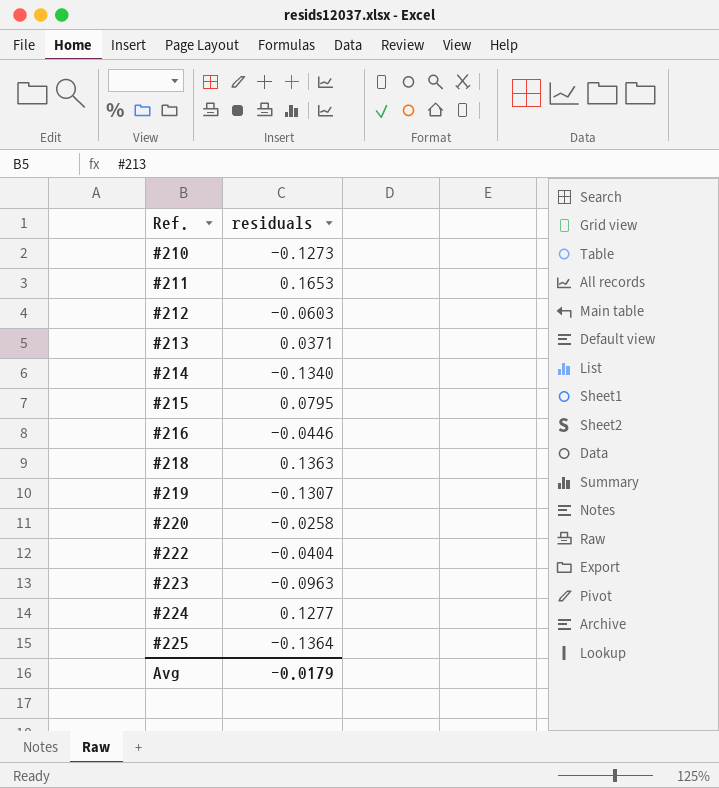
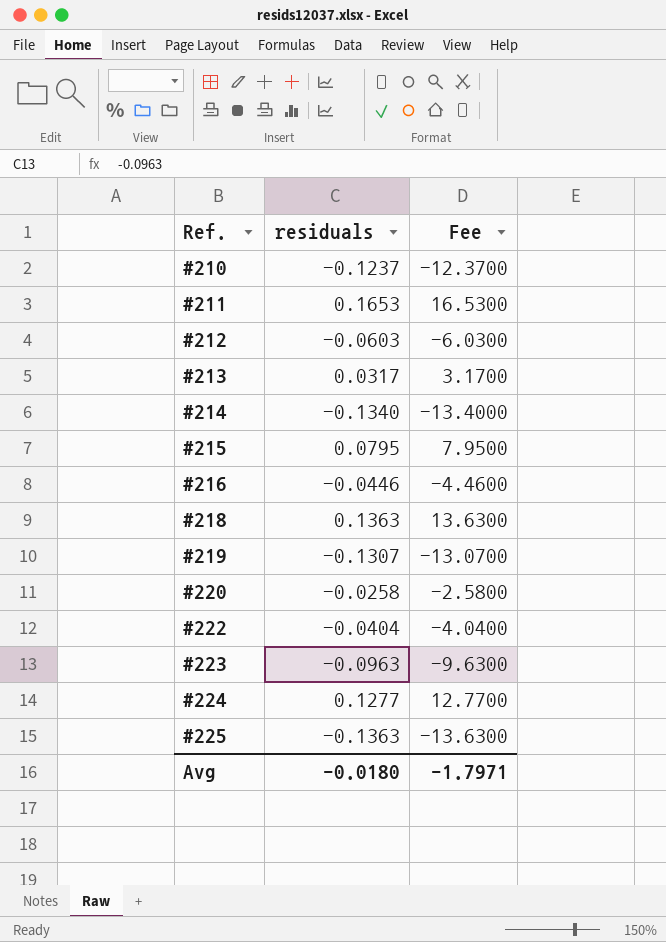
column Fee | formula: none -> [residuals] * 100
#210 | residuals: -0.1273 -> -0.1237
#213 | residuals: 0.0371 -> 0.0317
#225 | residuals: -0.1364 -> -0.1363
Avg | residuals: -0.0179 -> -0.0180

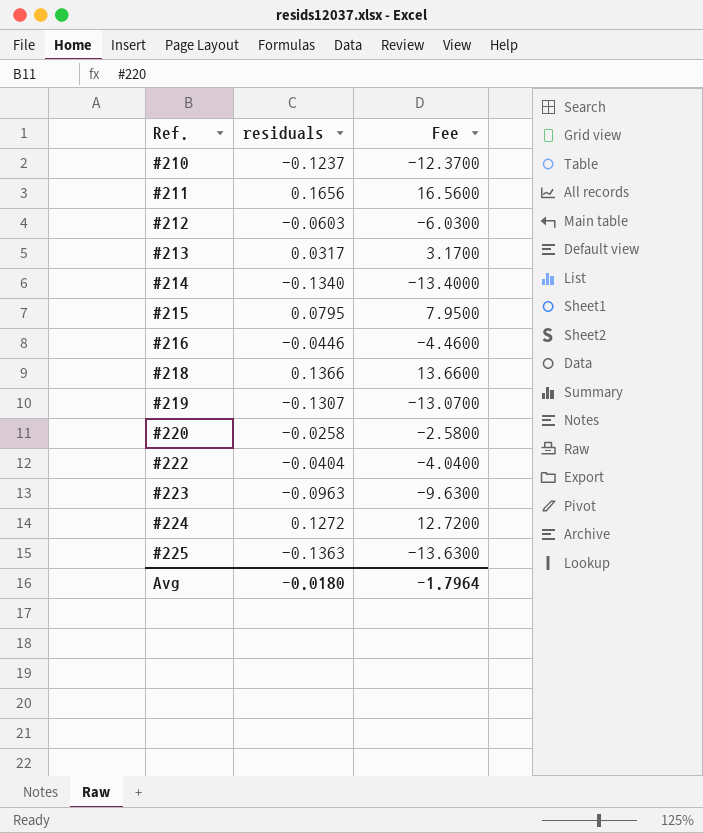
#211 | residuals: 0.1653 -> 0.1656
#211 | Fee: 16.5300 -> 16.5600
#218 | residuals: 0.1363 -> 0.1366
#218 | Fee: 13.6300 -> 13.6600
#224 | residuals: 0.1277 -> 0.1272
#224 | Fee: 12.7700 -> 12.7200
Avg | Fee: -1.7971 -> -1.7964

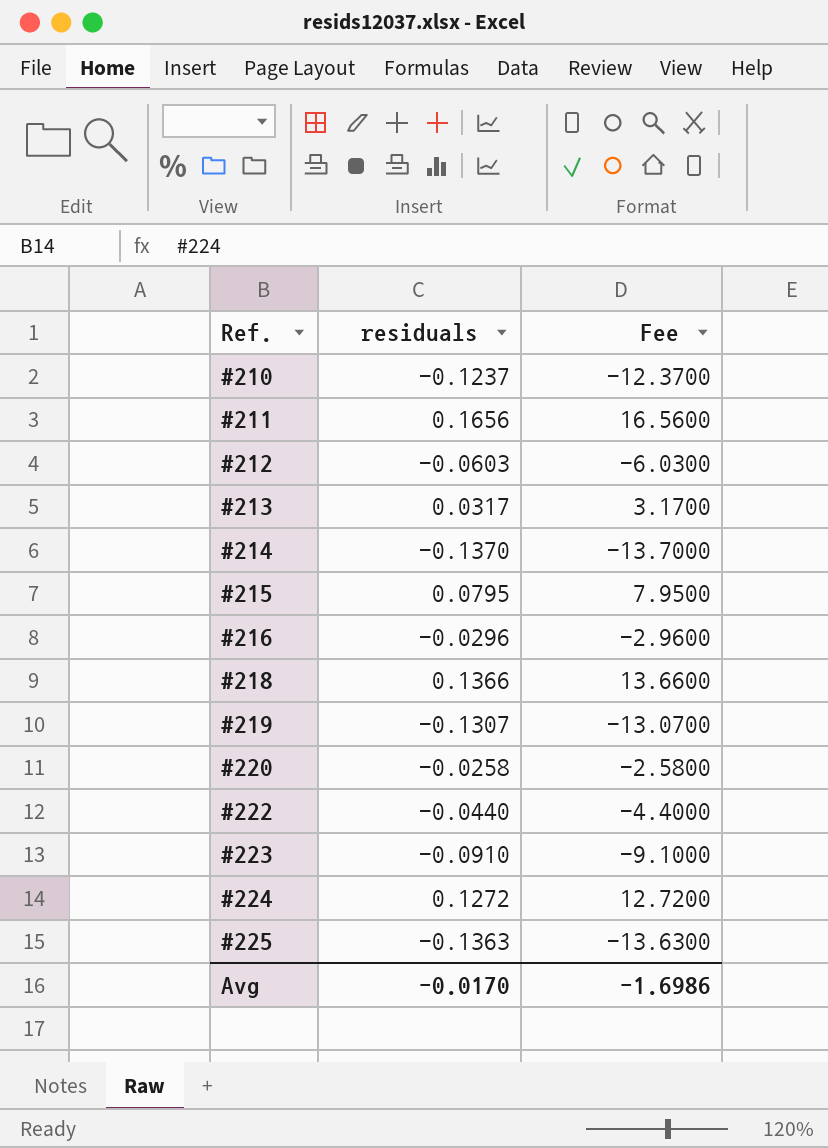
#214 | residuals: -0.1340 -> -0.1370
#214 | Fee: -13.4000 -> -13.7000
#216 | residuals: -0.0446 -> -0.0296
#216 | Fee: -4.4600 -> -2.9600
#222 | residuals: -0.0404 -> -0.0440
#222 | Fee: -4.0400 -> -4.4000
#223 | residuals: -0.0963 -> -0.0910
#223 | Fee: -9.6300 -> -9.1000
Avg | residuals: -0.0180 -> -0.0170
Avg | Fee: -1.7964 -> -1.6986

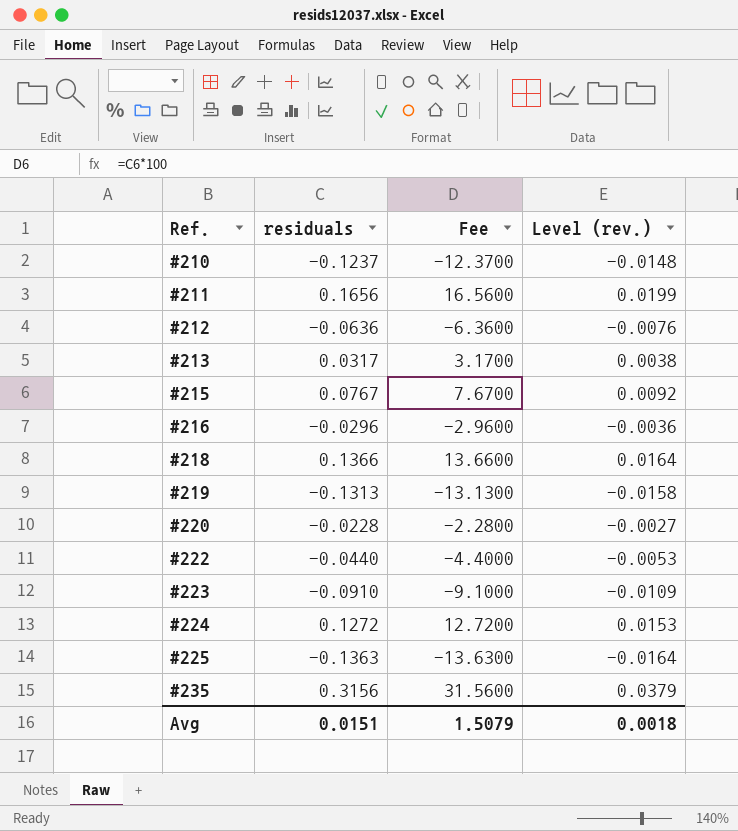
column Level (rev.) | formula: none -> [residuals] * 0.12
row #214: -0.1370 | -13.7000 -> none
#212 | residuals: -0.0603 -> -0.0636
#212 | Fee: -6.0300 -> -6.3600
#215 | residuals: 0.0795 -> 0.0767
#215 | Fee: 7.9500 -> 7.6700
#219 | residuals: -0.1307 -> -0.1313
#219 | Fee: -13.0700 -> -13.1300
#220 | residuals: -0.0258 -> -0.0228
#220 | Fee: -2.5800 -> -2.2800
row #235: none -> 0.3156 | 31.5600 | 0.0379
Avg | residuals: -0.0170 -> 0.0151
Avg | Fee: -1.6986 -> 1.5079

